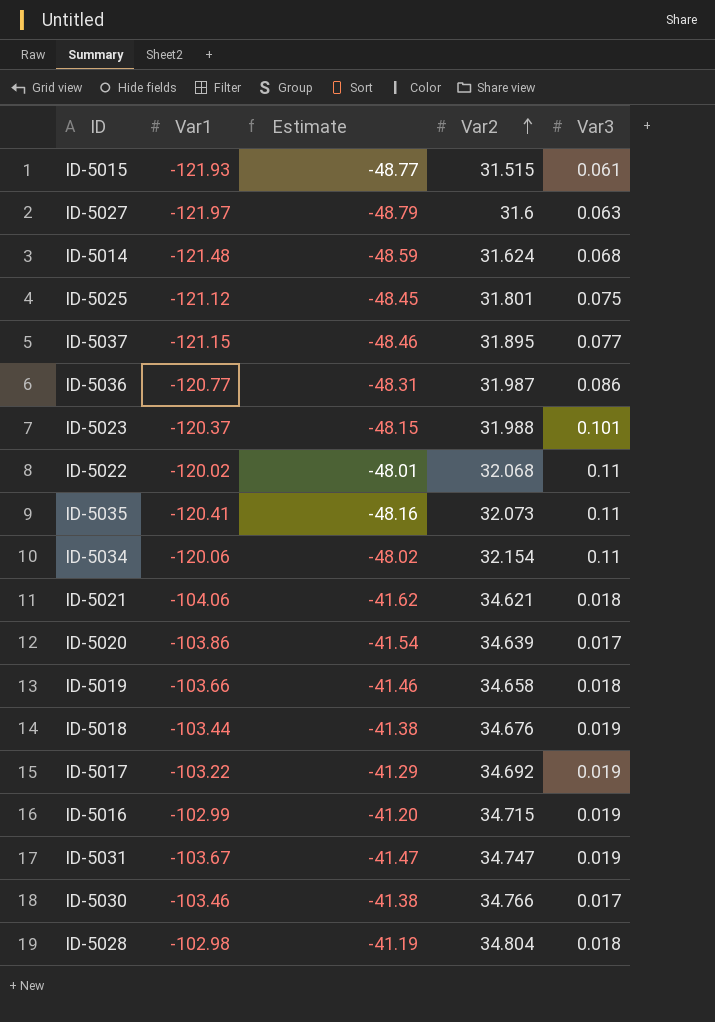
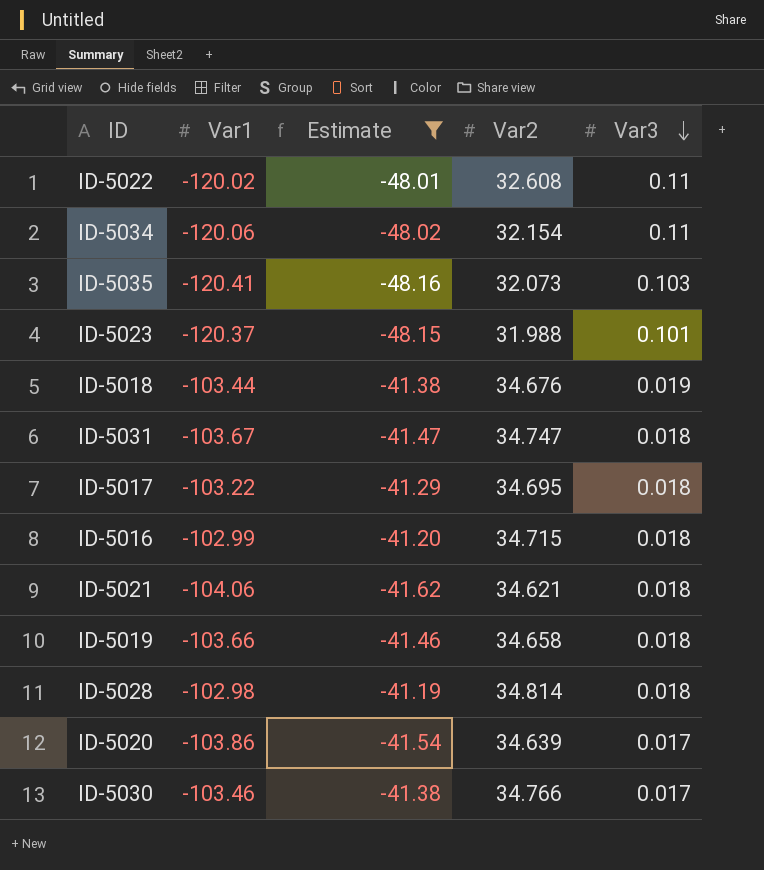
filter: none -> Estimate >= -48.16
row order: Var2 ascending -> Var3 descending
ID-5022 | Var2: 32.068 -> 32.608
ID-5035 | Var3: 0.11 -> 0.103
ID-5031 | Var3: 0.019 -> 0.018
ID-5017 | Var2: 34.692 -> 34.695
ID-5017 | Var3: 0.019 -> 0.018
ID-5016 | Var3: 0.019 -> 0.018
ID-5028 | Var2: 34.804 -> 34.814

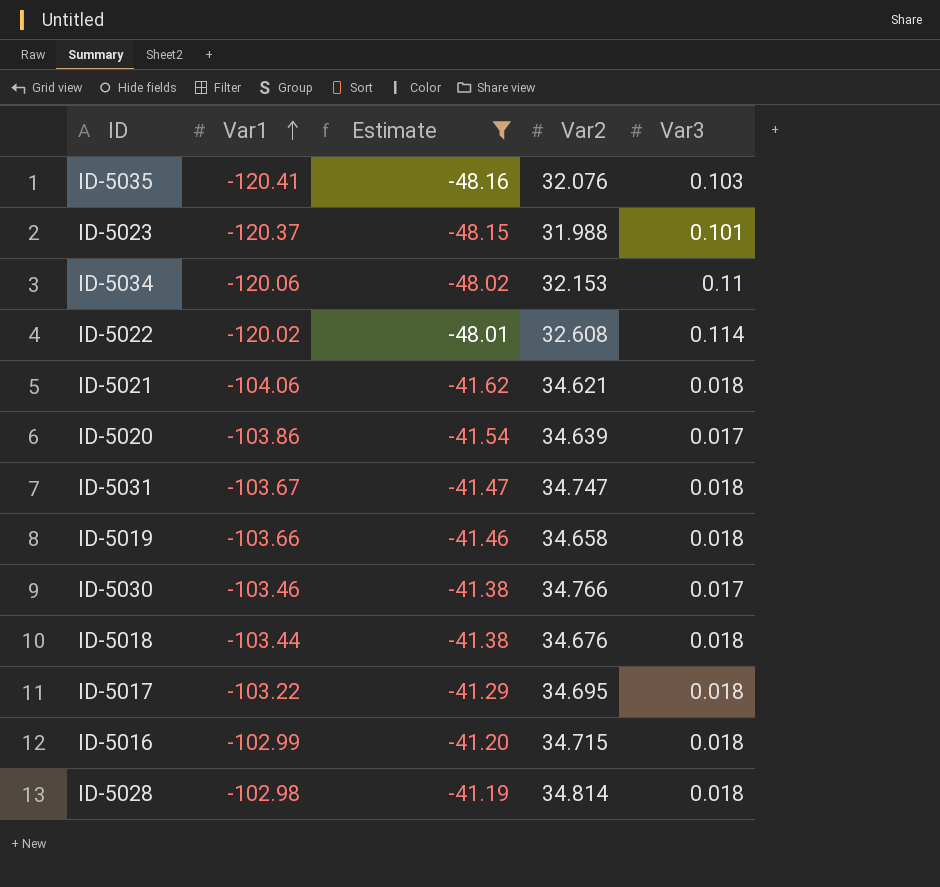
row order: Var3 descending -> Var1 ascending
ID-5035 | Var2: 32.073 -> 32.076
ID-5034 | Var2: 32.154 -> 32.153
ID-5022 | Var3: 0.11 -> 0.114
ID-5018 | Var3: 0.019 -> 0.018

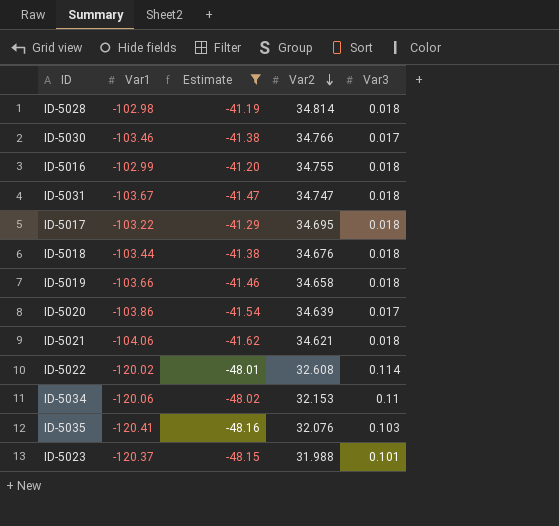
row order: Var1 ascending -> Var2 descending
ID-5016 | Var2: 34.715 -> 34.755

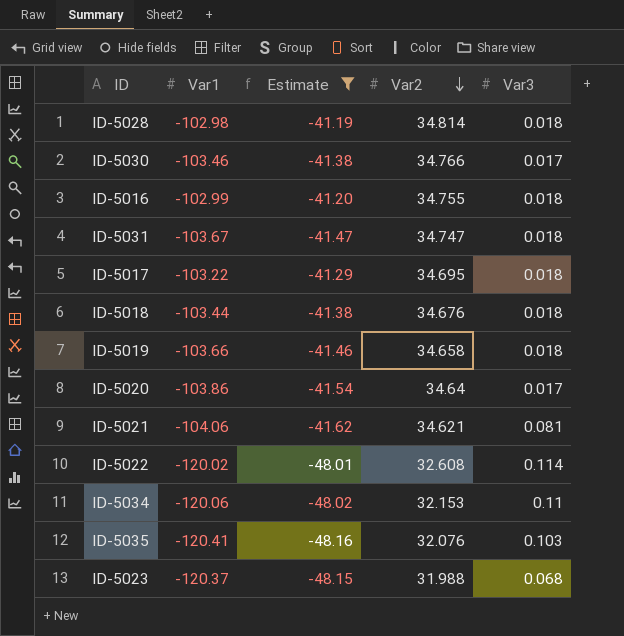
ID-5020 | Var2: 34.639 -> 34.64
ID-5021 | Var3: 0.018 -> 0.081
ID-5023 | Var3: 0.101 -> 0.068

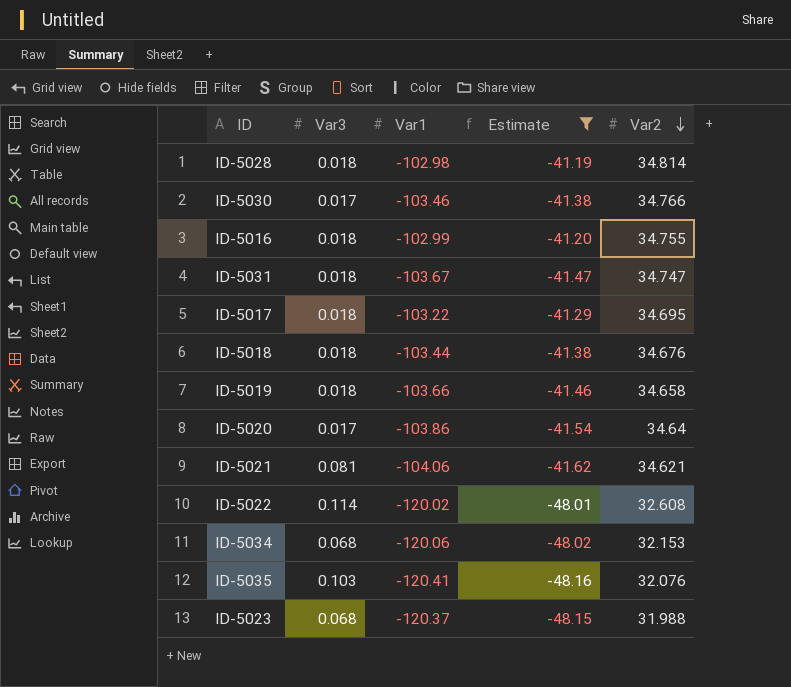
column Var3 | position: 5 -> 2
ID-5034 | Var3: 0.11 -> 0.068

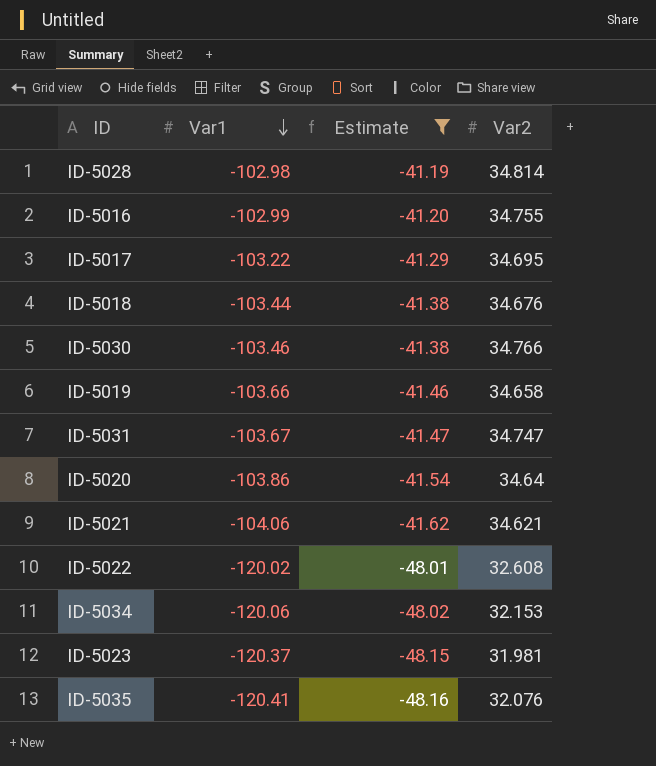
row order: Var2 descending -> Var1 descending
column Var3 | position: 2 -> none
ID-5023 | Var2: 31.988 -> 31.981

